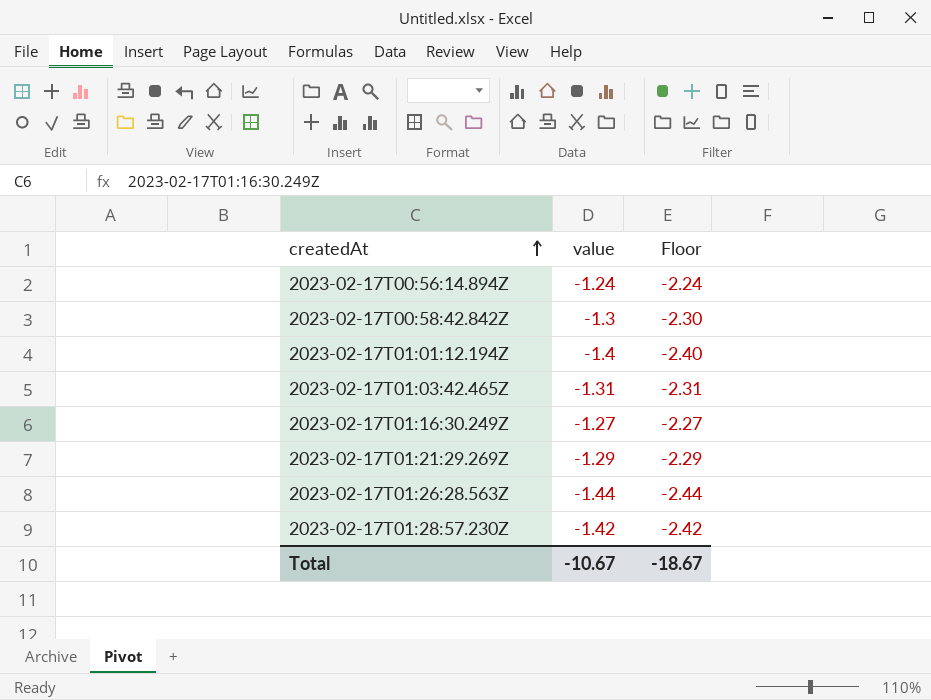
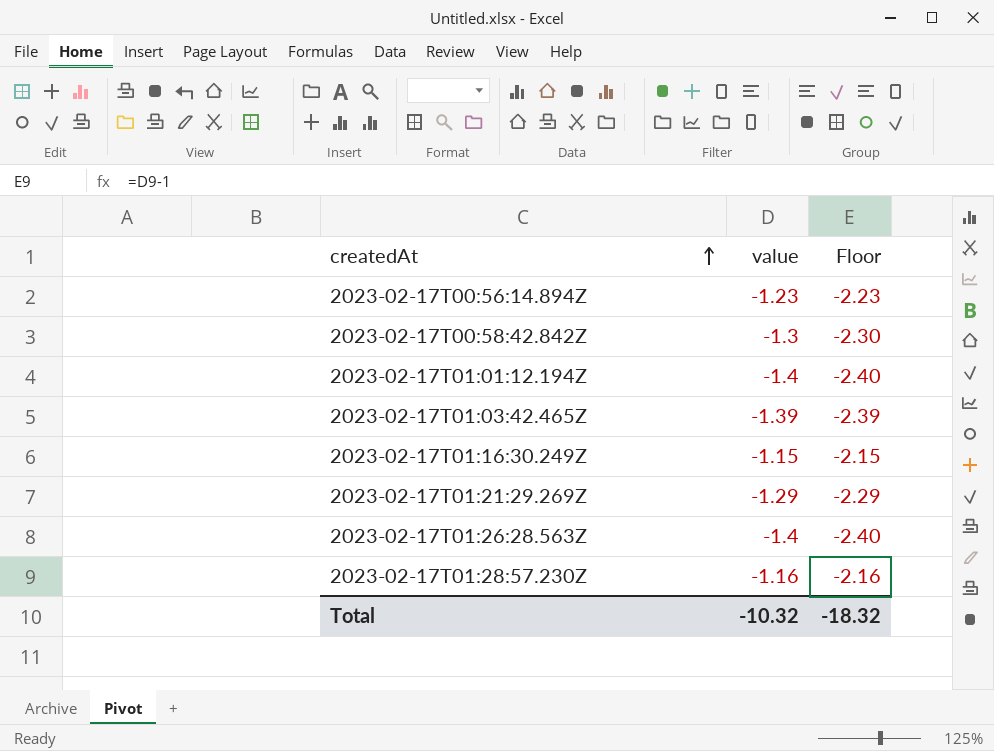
2023-02-17T00:56:14.894Z | value: -1.24 -> -1.23
2023-02-17T00:56:14.894Z | Floor: -2.24 -> -2.23
2023-02-17T01:03:42.465Z | value: -1.31 -> -1.39
2023-02-17T01:03:42.465Z | Floor: -2.31 -> -2.39
2023-02-17T01:16:30.249Z | value: -1.27 -> -1.15
2023-02-17T01:16:30.249Z | Floor: -2.27 -> -2.15
2023-02-17T01:26:28.563Z | value: -1.44 -> -1.4
2023-02-17T01:26:28.563Z | Floor: -2.44 -> -2.40
2023-02-17T01:28:57.230Z | value: -1.42 -> -1.16
2023-02-17T01:28:57.230Z | Floor: -2.42 -> -2.16
Total | value: -10.67 -> -10.32
Total | Floor: -18.67 -> -18.32

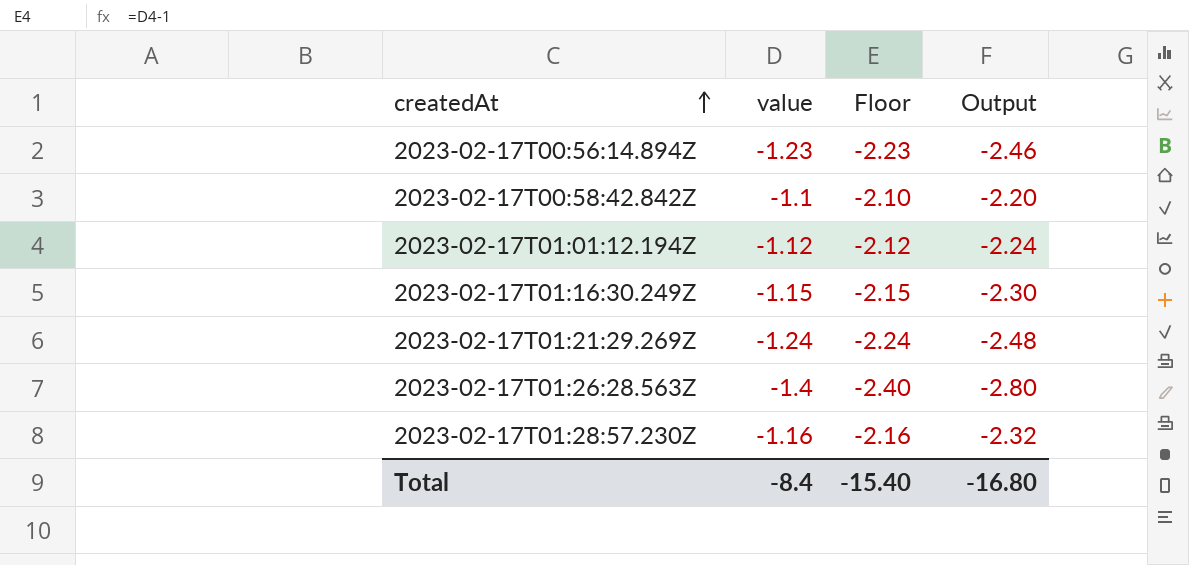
column Output | formula: none -> [value] * 2
row 2023-02-17T01:03:42.465Z: -1.39 | -2.39 -> none
2023-02-17T00:58:42.842Z | value: -1.3 -> -1.1
2023-02-17T00:58:42.842Z | Floor: -2.30 -> -2.10
2023-02-17T01:01:12.194Z | value: -1.4 -> -1.12
2023-02-17T01:01:12.194Z | Floor: -2.40 -> -2.12
2023-02-17T01:21:29.269Z | value: -1.29 -> -1.24
2023-02-17T01:21:29.269Z | Floor: -2.29 -> -2.24
Total | value: -10.32 -> -8.4
Total | Floor: -18.32 -> -15.40

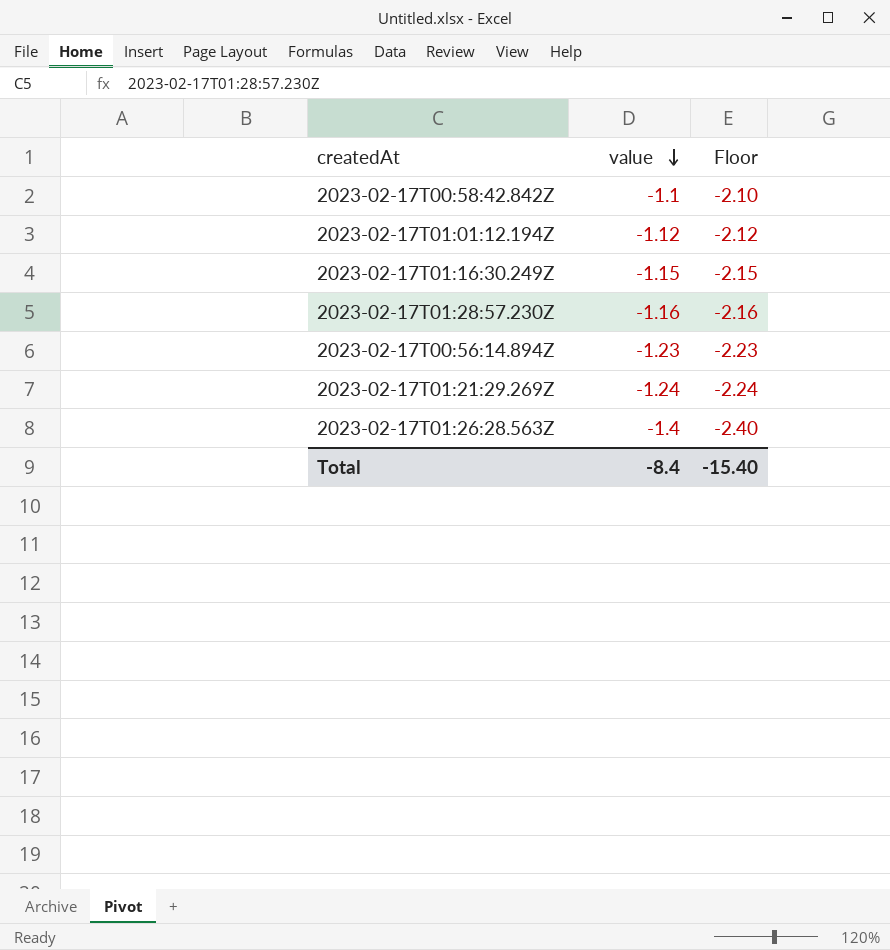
row order: createdAt ascending -> value descending
column Output | formula: [value] * 2 -> none

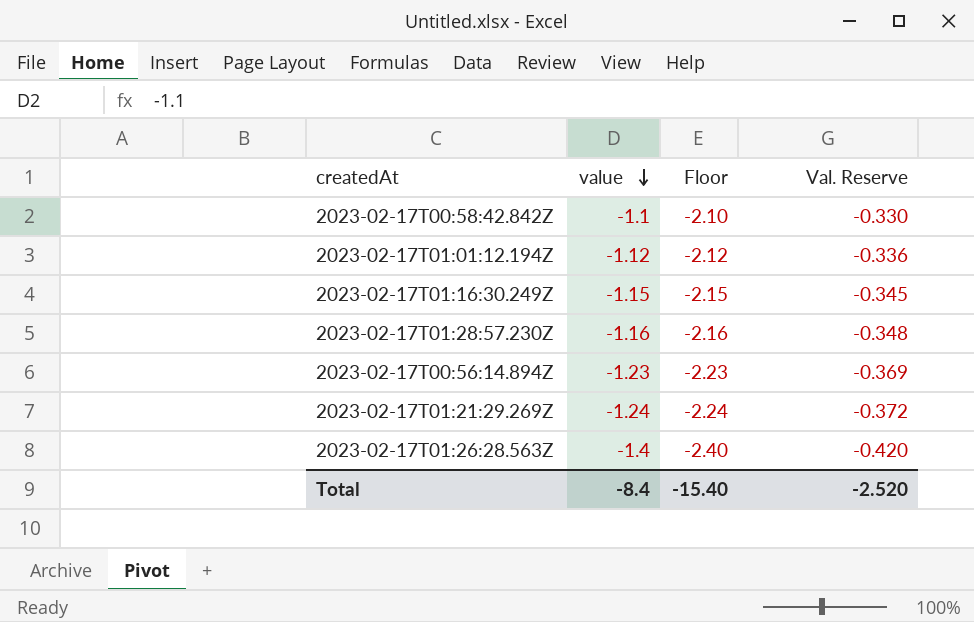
column Val. Reserve | formula: none -> [value] * 0.3

